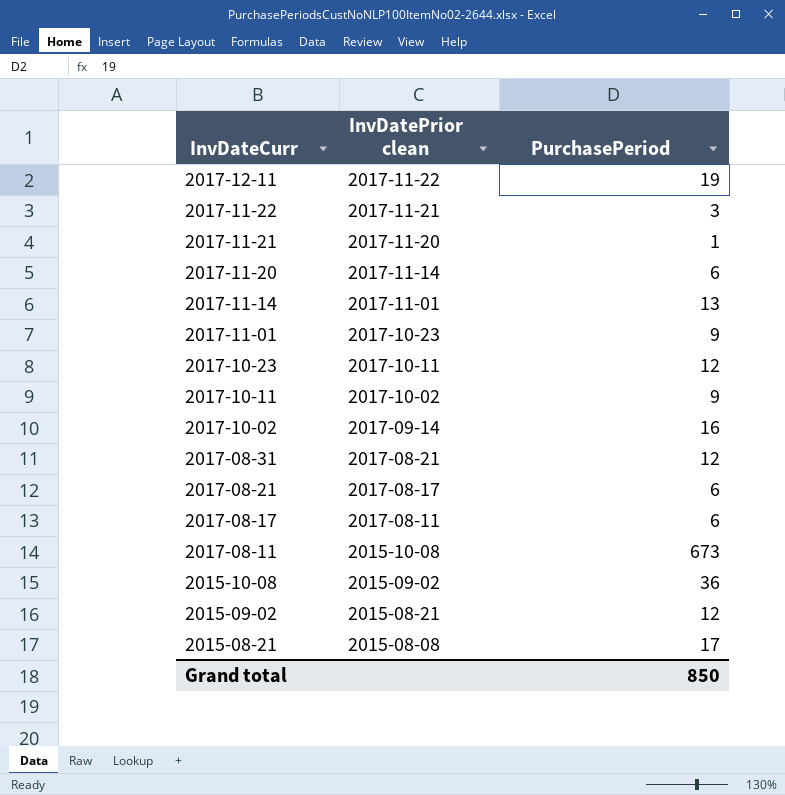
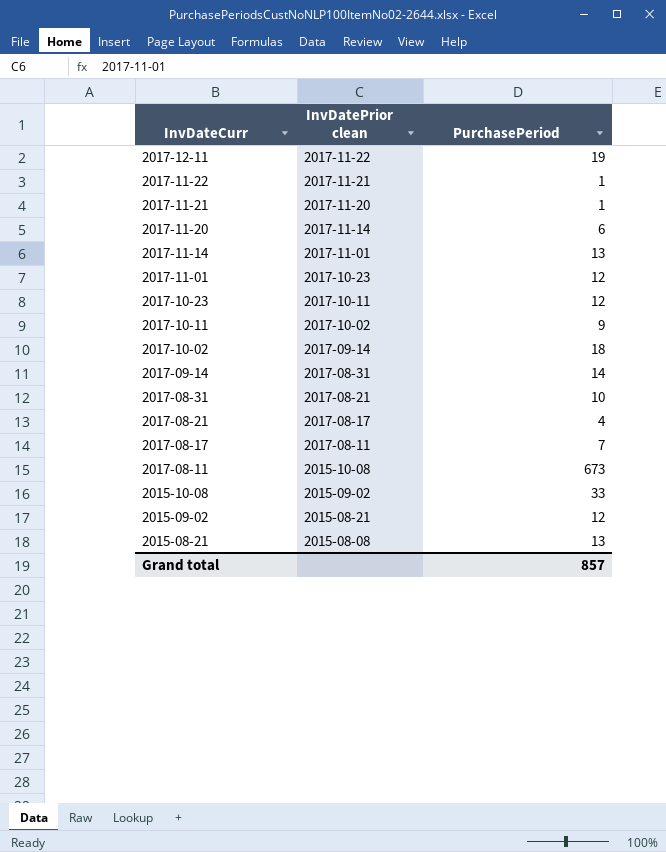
2017-11-22 | PurchasePeriod: 3 -> 1
2017-11-01 | PurchasePeriod: 9 -> 12
2017-10-02 | PurchasePeriod: 16 -> 18
row 2017-09-14: none -> 2017-08-31 | 14
2017-08-31 | PurchasePeriod: 12 -> 10
2017-08-21 | PurchasePeriod: 6 -> 4
2017-08-17 | PurchasePeriod: 6 -> 7
2015-10-08 | PurchasePeriod: 36 -> 33
2015-08-21 | PurchasePeriod: 17 -> 13
Grand total | PurchasePeriod: 850 -> 857

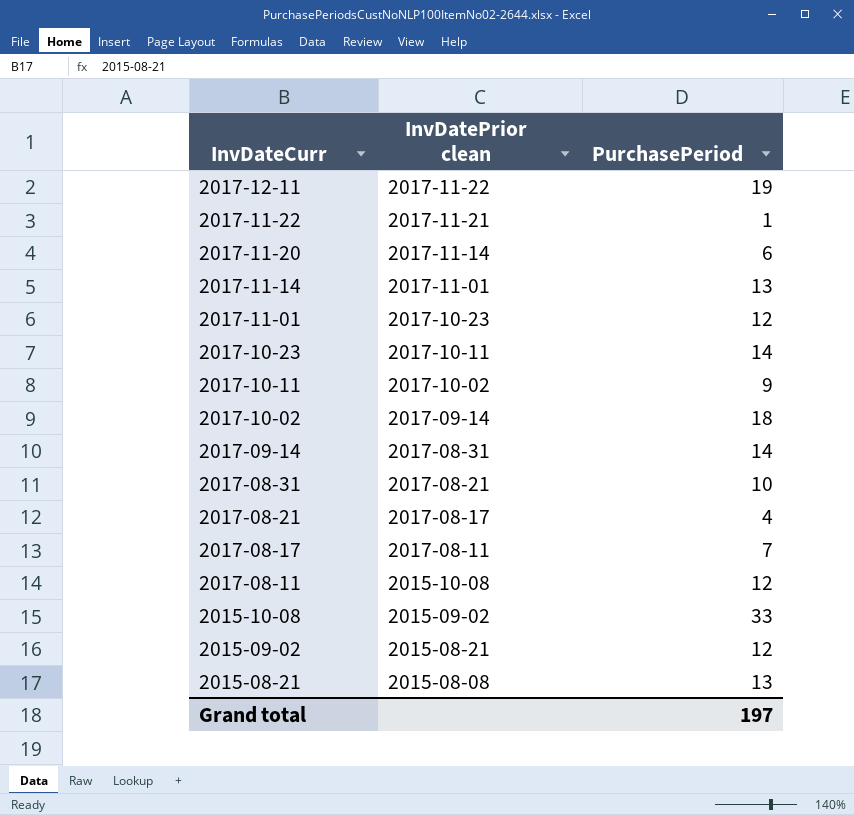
row 2017-11-21: 2017-11-20 | 1 -> none
2017-10-23 | PurchasePeriod: 12 -> 14
2017-08-11 | PurchasePeriod: 673 -> 12
Grand total | PurchasePeriod: 857 -> 197

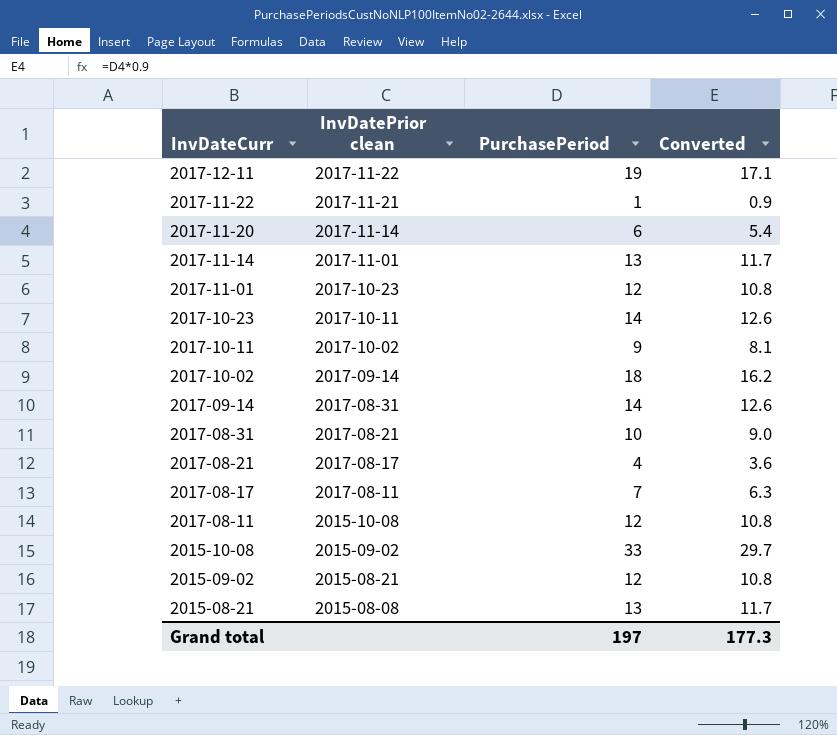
column Converted | formula: none -> [PurchasePeriod] * 0.9

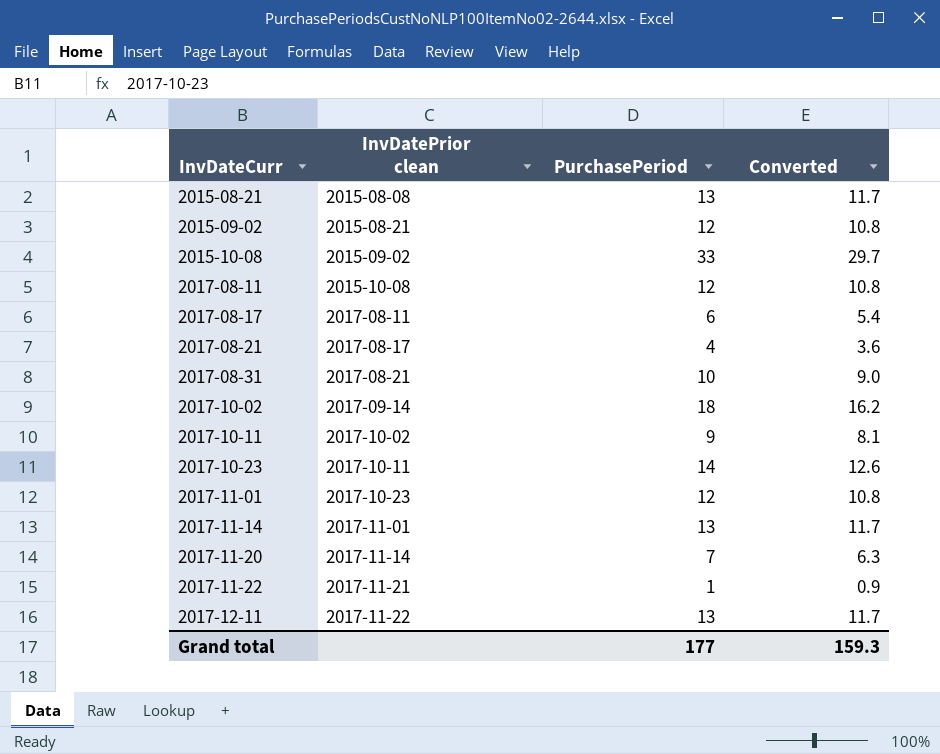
row order: InvDateCurr descending -> InvDateCurr ascending
row 2017-09-14: 2017-08-31 | 14 | 12.6 -> none
2017-08-17 | PurchasePeriod: 7 -> 6
2017-08-17 | Converted: 6.3 -> 5.4
2017-11-20 | PurchasePeriod: 6 -> 7
2017-11-20 | Converted: 5.4 -> 6.3
2017-12-11 | PurchasePeriod: 19 -> 13
2017-12-11 | Converted: 17.1 -> 11.7
Grand total | PurchasePeriod: 197 -> 177
Grand total | Converted: 177.3 -> 159.3

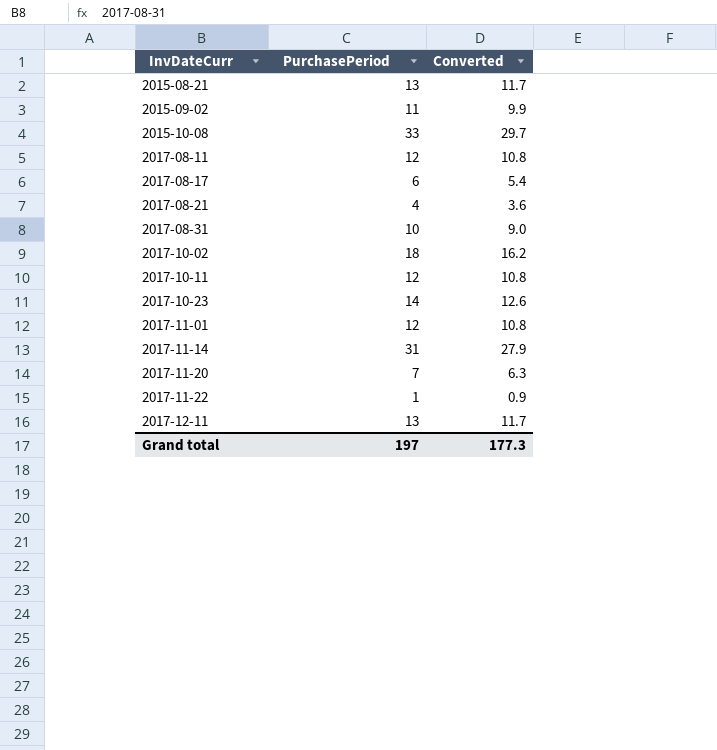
column InvDatePrior clean | position: 2 -> none
2015-09-02 | PurchasePeriod: 12 -> 11
2015-09-02 | Converted: 10.8 -> 9.9
2017-10-11 | PurchasePeriod: 9 -> 12
2017-10-11 | Converted: 8.1 -> 10.8
2017-11-14 | PurchasePeriod: 13 -> 31
2017-11-14 | Converted: 11.7 -> 27.9
Grand total | PurchasePeriod: 177 -> 197
Grand total | Converted: 159.3 -> 177.3

